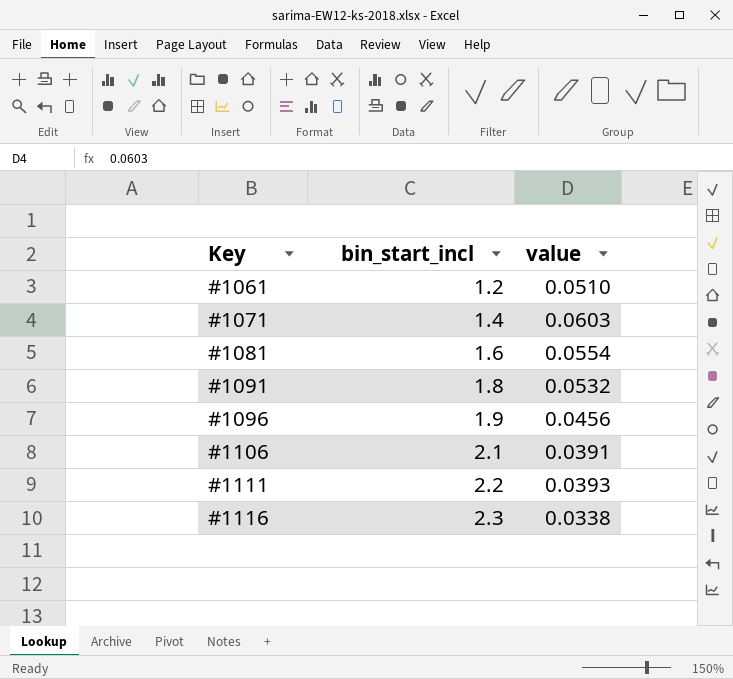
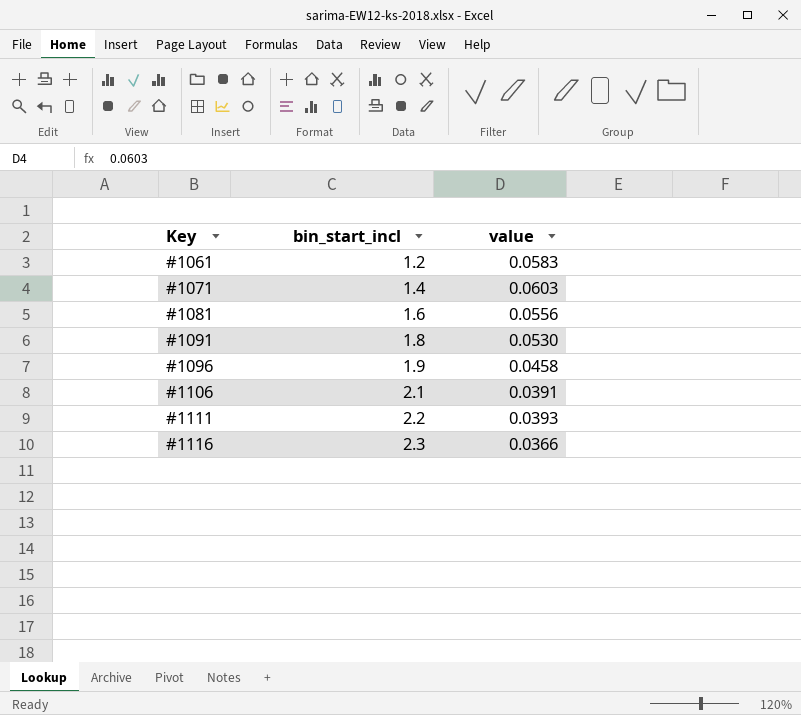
#1061 | value: 0.0510 -> 0.0583
#1081 | value: 0.0554 -> 0.0556
#1091 | value: 0.0532 -> 0.0530
#1096 | value: 0.0456 -> 0.0458
#1116 | value: 0.0338 -> 0.0366

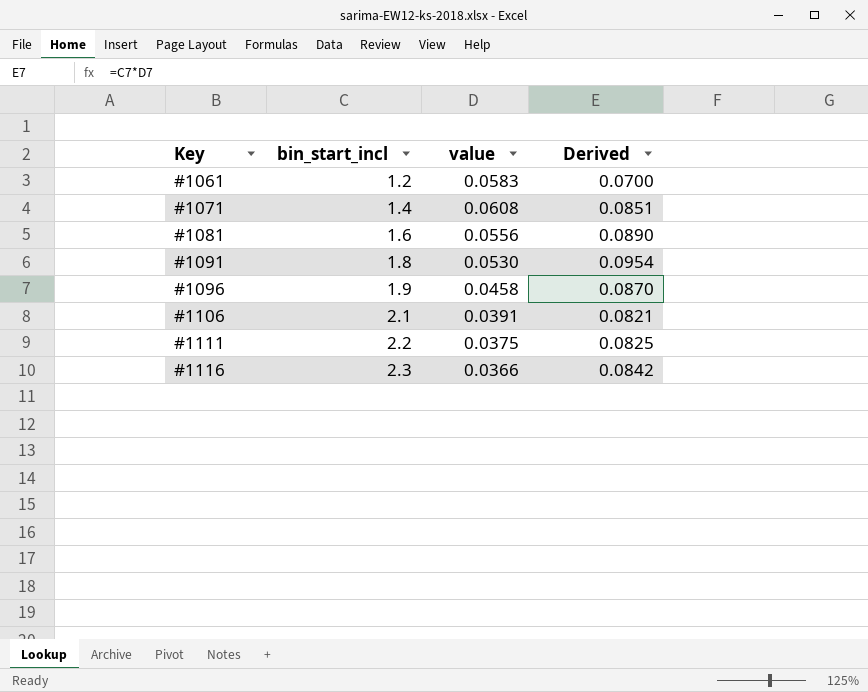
column Derived | formula: none -> [bin_start_incl] * [value]
#1071 | value: 0.0603 -> 0.0608
#1111 | value: 0.0393 -> 0.0375

